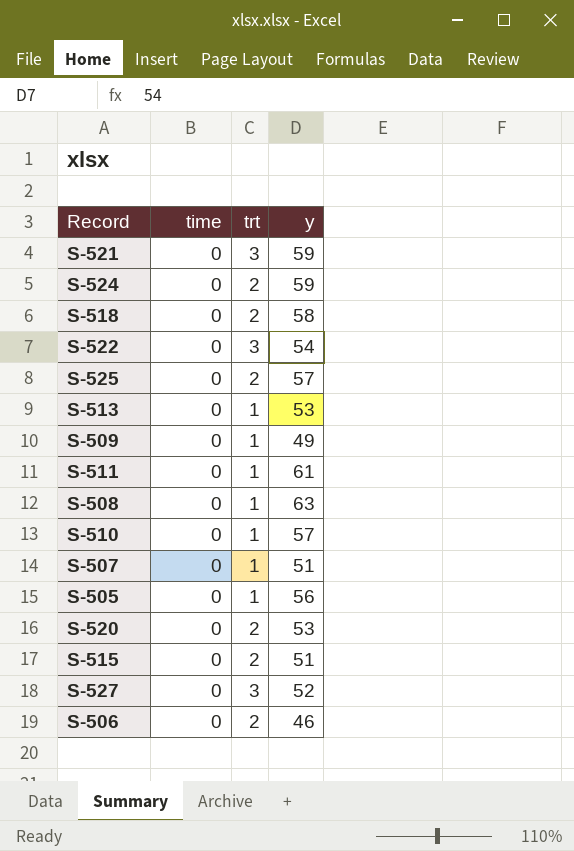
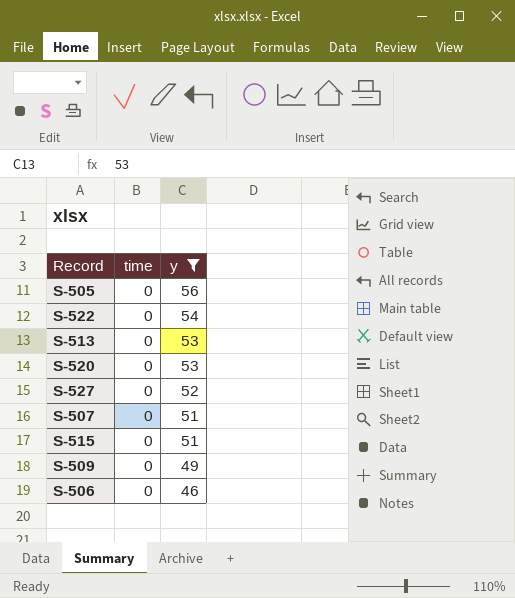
filter: none -> y <= 56
row order: none -> y descending
column trt | position: 3 -> none

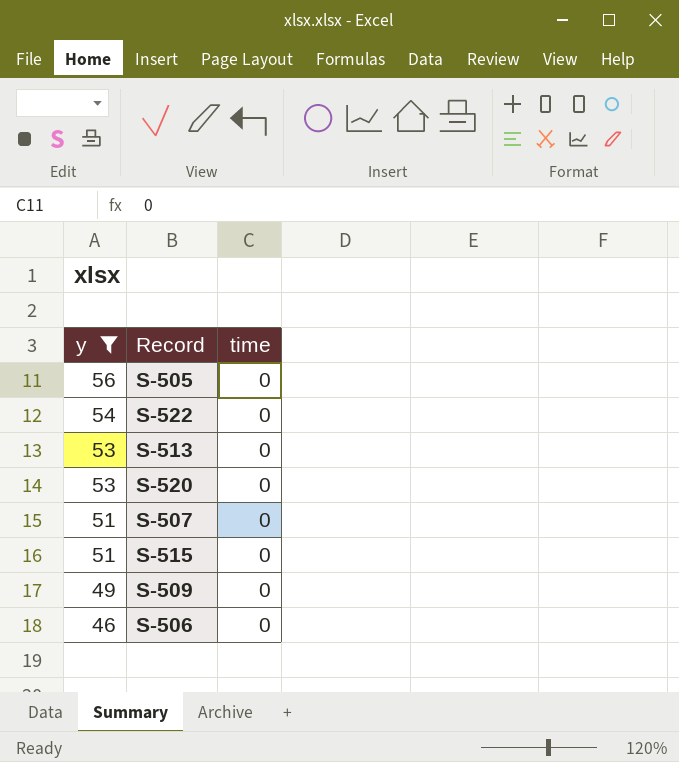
column y | position: 3 -> 1
row S-527: 0 | 52 -> none

